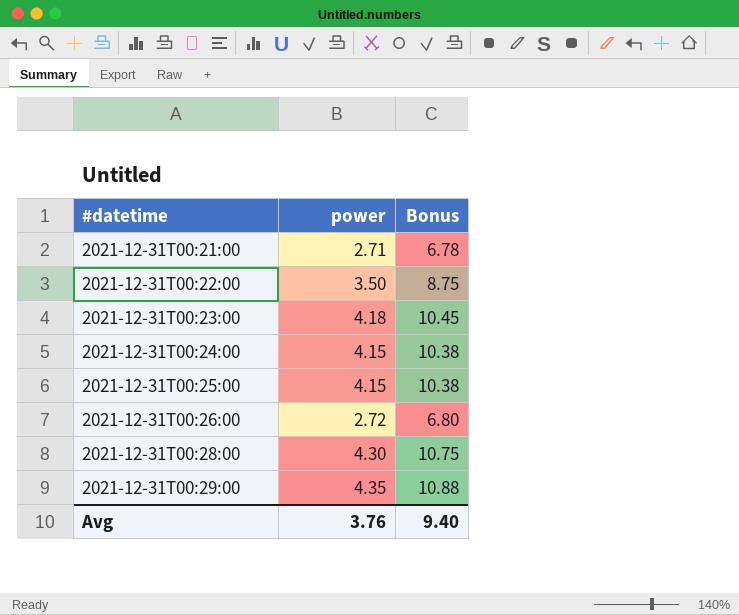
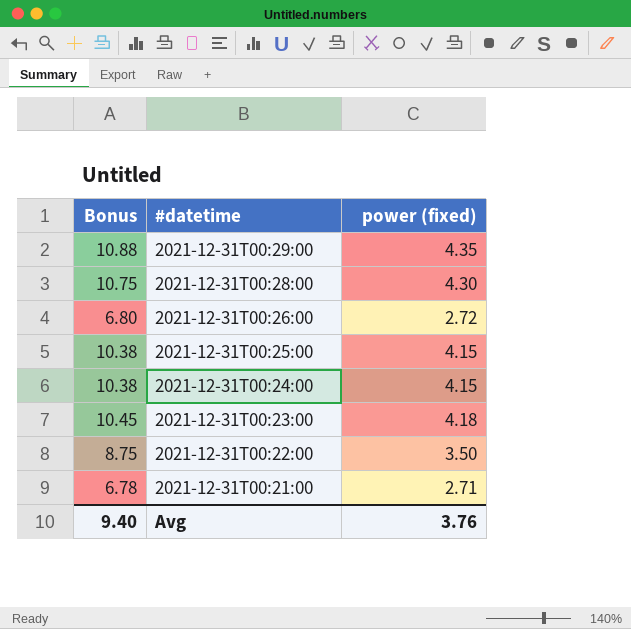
row order: #datetime ascending -> #datetime descending
column Bonus | position: 3 -> 1
column name: power -> power (fixed)

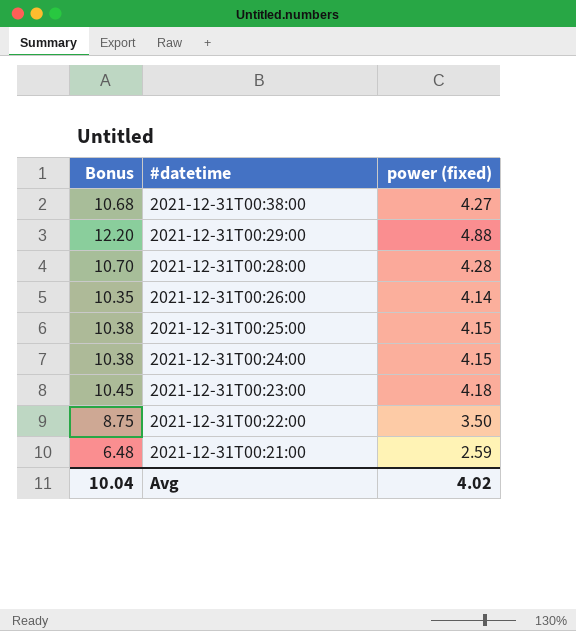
row 2021-12-31T00:38:00: none -> 10.68 | 4.27
2021-12-31T00:29:00 | Bonus: 10.88 -> 12.20
2021-12-31T00:29:00 | power (fixed): 4.35 -> 4.88
2021-12-31T00:28:00 | Bonus: 10.75 -> 10.70
2021-12-31T00:28:00 | power (fixed): 4.30 -> 4.28
2021-12-31T00:26:00 | Bonus: 6.80 -> 10.35
2021-12-31T00:26:00 | power (fixed): 2.72 -> 4.14
2021-12-31T00:21:00 | Bonus: 6.78 -> 6.48
2021-12-31T00:21:00 | power (fixed): 2.71 -> 2.59
Avg | Bonus: 9.40 -> 10.04
Avg | power (fixed): 3.76 -> 4.02

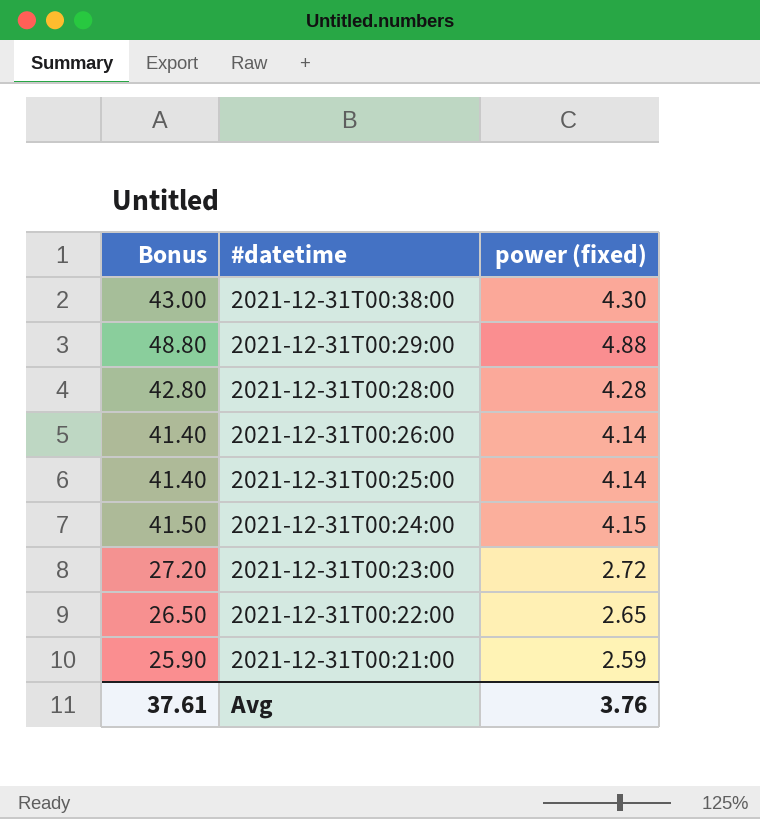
column Bonus | formula: [power (fixed)] * 2.5 -> [power (fixed)] * 10
2021-12-31T00:38:00 | power (fixed): 4.27 -> 4.30
2021-12-31T00:25:00 | power (fixed): 4.15 -> 4.14
2021-12-31T00:23:00 | power (fixed): 4.18 -> 2.72
2021-12-31T00:22:00 | power (fixed): 3.50 -> 2.65
Avg | Bonus: 10.04 -> 37.61
Avg | power (fixed): 4.02 -> 3.76

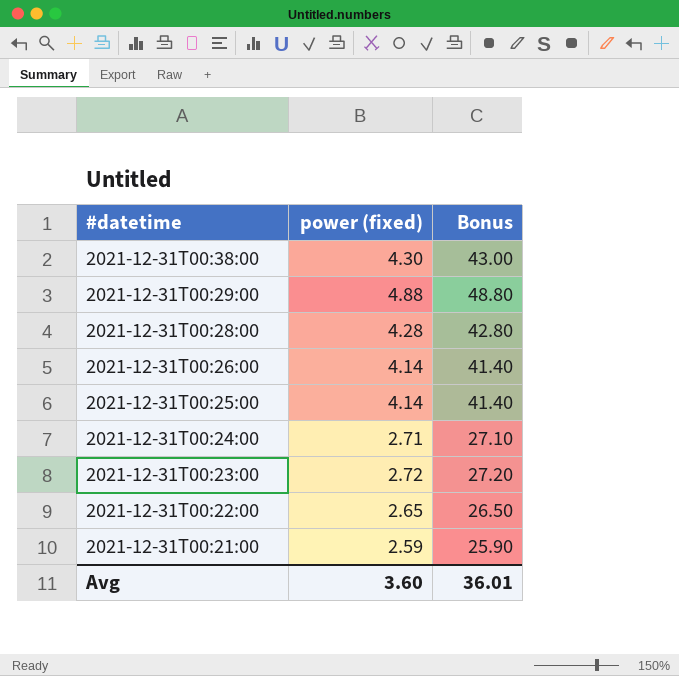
column Bonus | position: 1 -> 3
2021-12-31T00:24:00 | power (fixed): 4.15 -> 2.71
2021-12-31T00:24:00 | Bonus: 41.50 -> 27.10
Avg | power (fixed): 3.76 -> 3.60
Avg | Bonus: 37.61 -> 36.01

